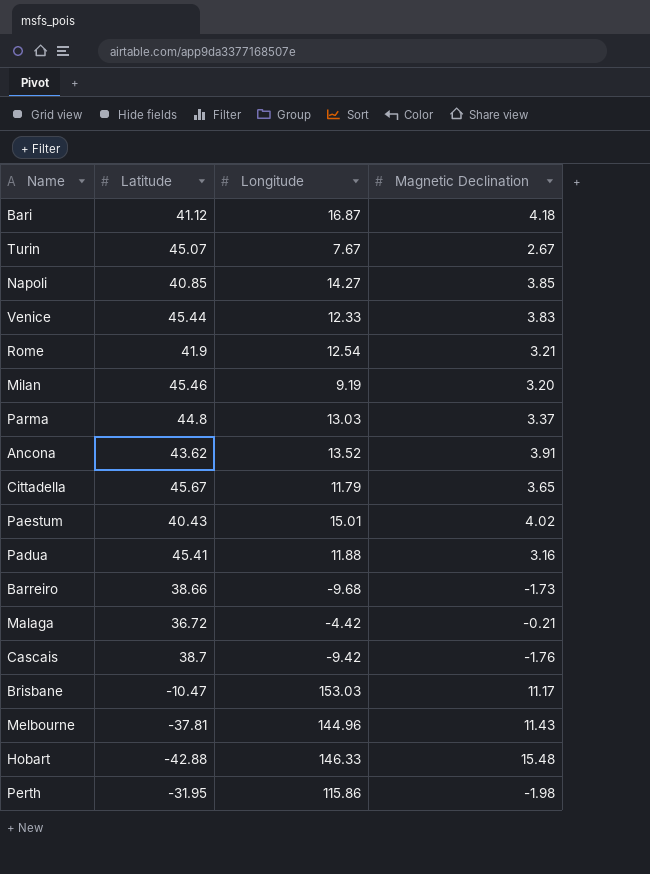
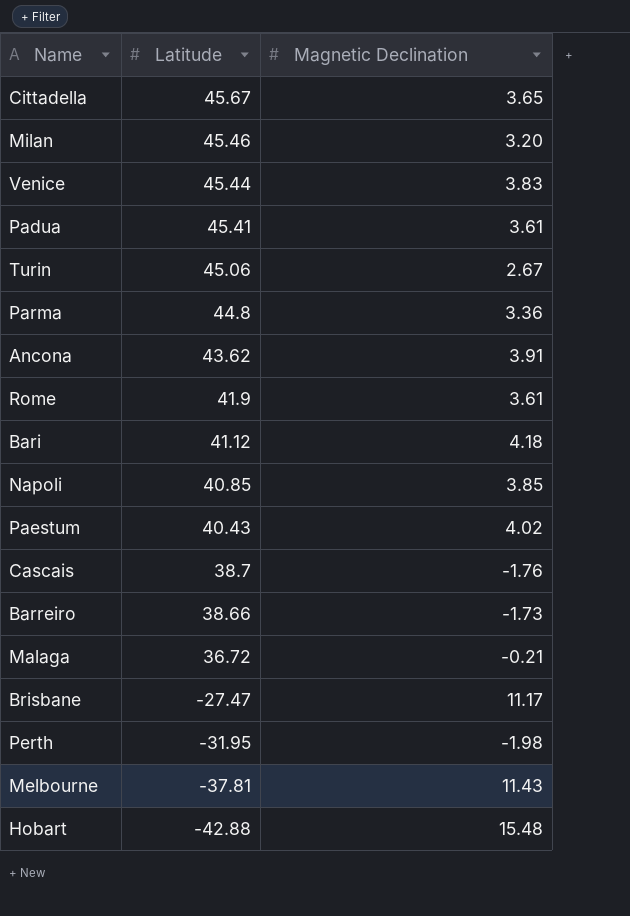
row order: none -> Latitude descending
column Longitude | position: 3 -> none
Padua | Magnetic Declination: 3.16 -> 3.61
Turin | Latitude: 45.07 -> 45.06
Parma | Magnetic Declination: 3.37 -> 3.36
Rome | Magnetic Declination: 3.21 -> 3.61
Brisbane | Latitude: -10.47 -> -27.47

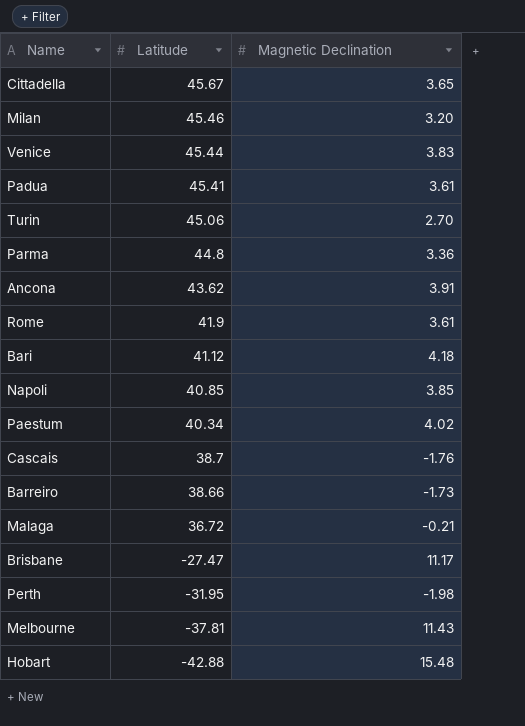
Turin | Magnetic Declination: 2.67 -> 2.70
Paestum | Latitude: 40.43 -> 40.34

